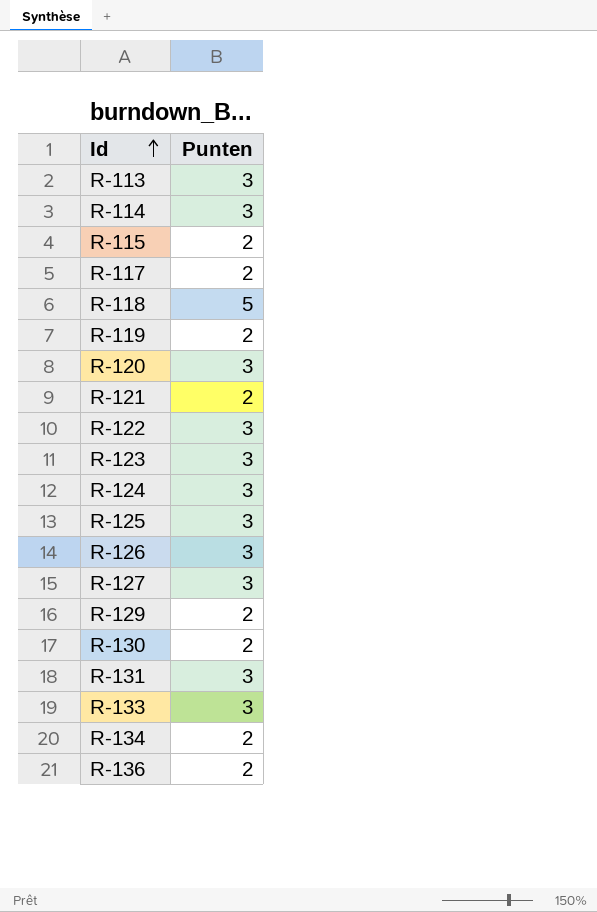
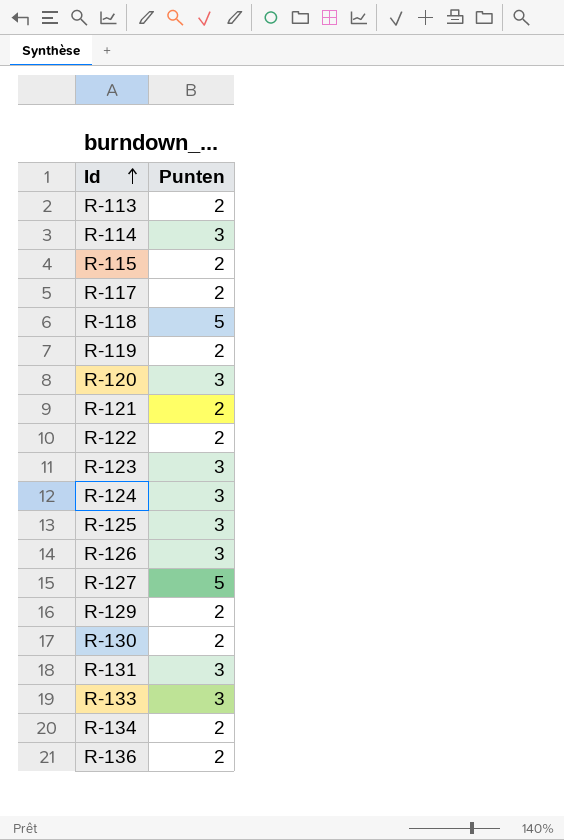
R-113 | Punten: 3 -> 2
R-122 | Punten: 3 -> 2
R-127 | Punten: 3 -> 5

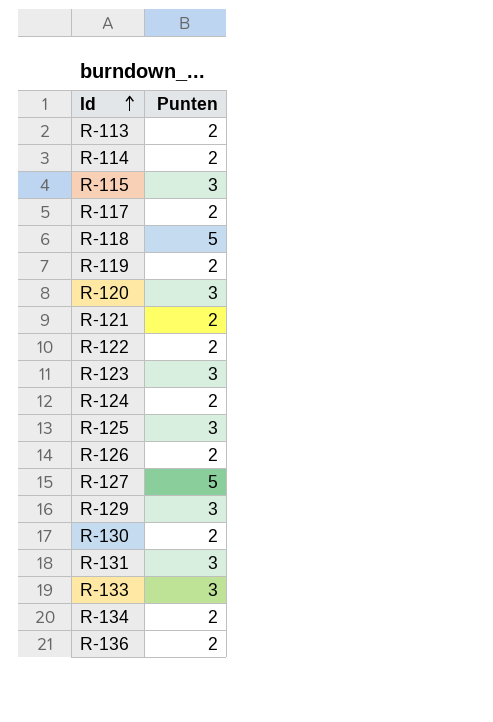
R-114 | Punten: 3 -> 2
R-115 | Punten: 2 -> 3
R-124 | Punten: 3 -> 2
R-126 | Punten: 3 -> 2
R-129 | Punten: 2 -> 3

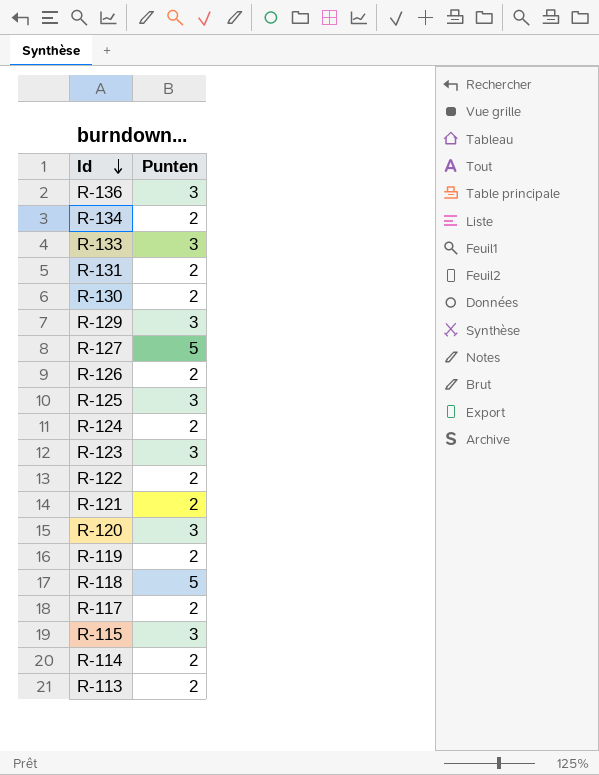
row order: Id ascending -> Id descending
R-136 | Punten: 2 -> 3
R-131 | Punten: 3 -> 2

